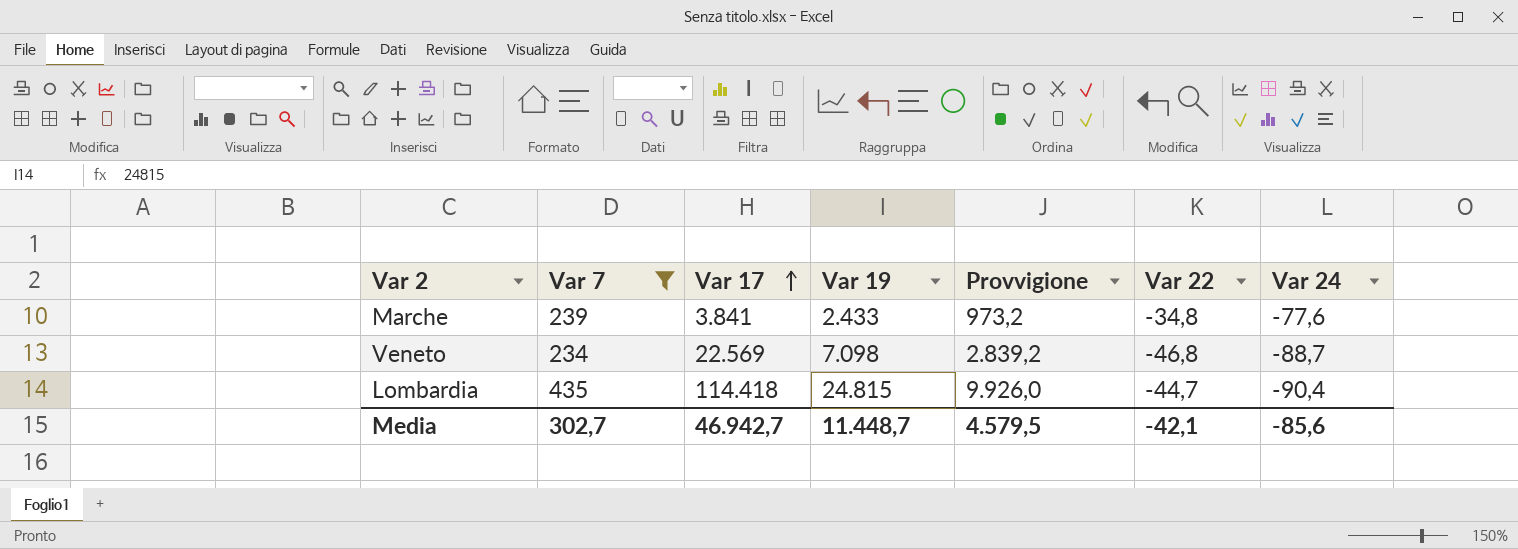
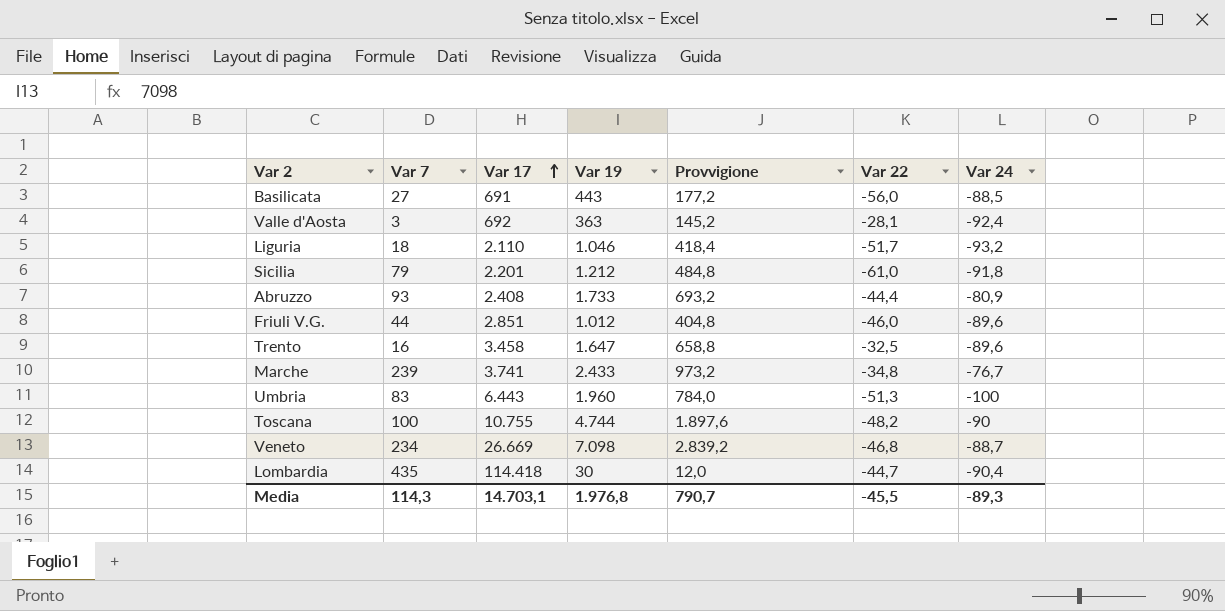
filter: Var 7 >= 234 -> none
Marche | Var 17: 3.841 -> 3.741
Marche | Var 24: -77,6 -> -76,7
Veneto | Var 17: 22.569 -> 26.669
Lombardia | Var 19: 24.815 -> 30
Lombardia | Provvigione: 9.926,0 -> 12,0
Media | Var 7: 302,7 -> 114,3
Media | Var 17: 46.942,7 -> 14.703,1
Media | Var 19: 11.448,7 -> 1.976,8
Media | Provvigione: 4.579,5 -> 790,7
Media | Var 22: -42,1 -> -45,5
Media | Var 24: -85,6 -> -89,3

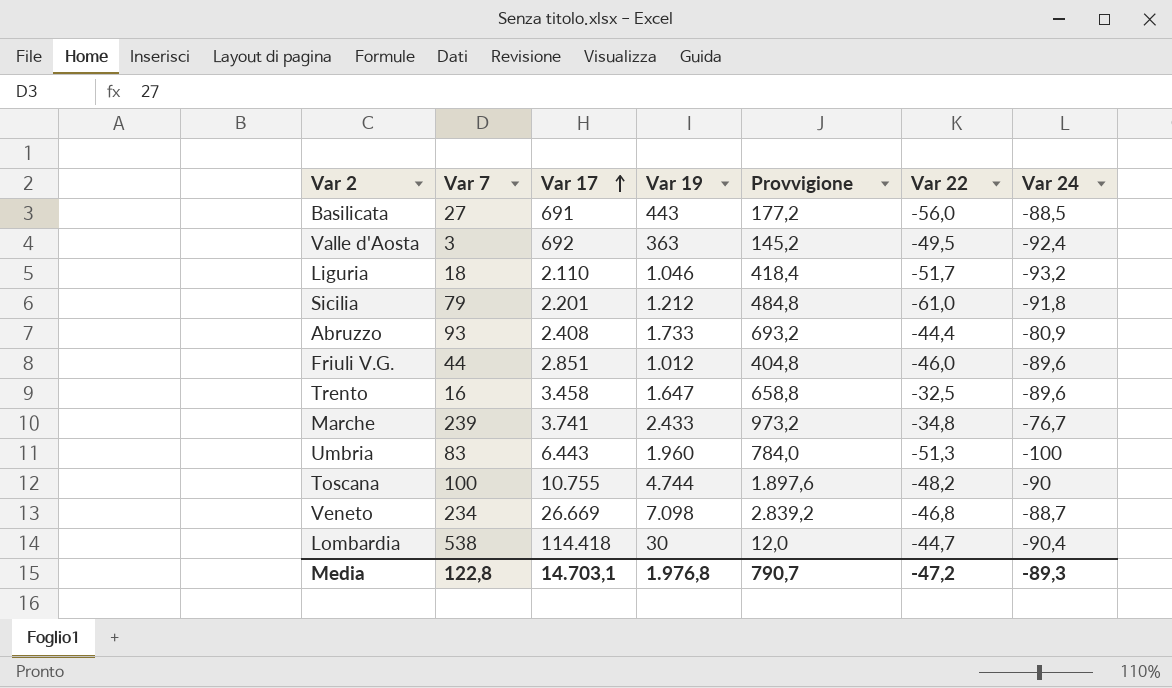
Valle d'Aosta | Var 22: -28,1 -> -49,5
Lombardia | Var 7: 435 -> 538
Media | Var 7: 114,3 -> 122,8
Media | Var 22: -45,5 -> -47,2

